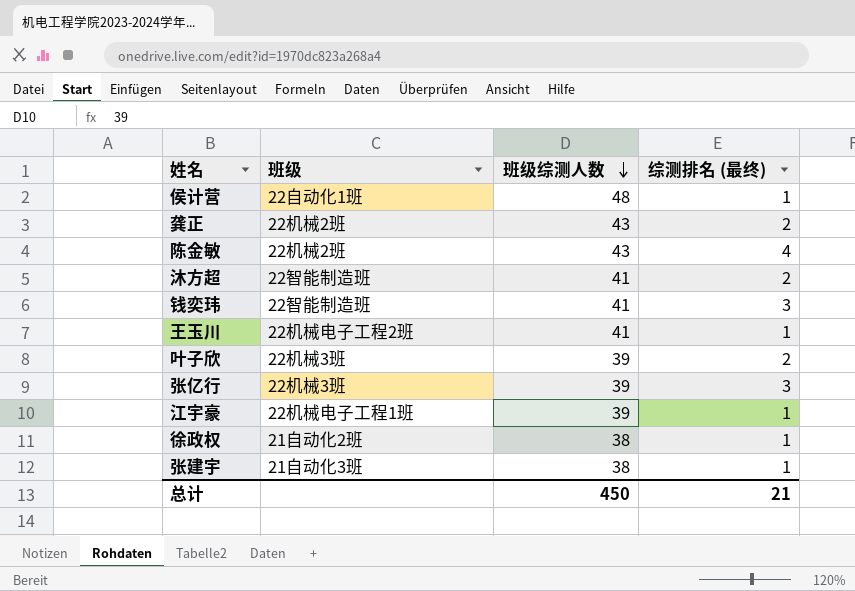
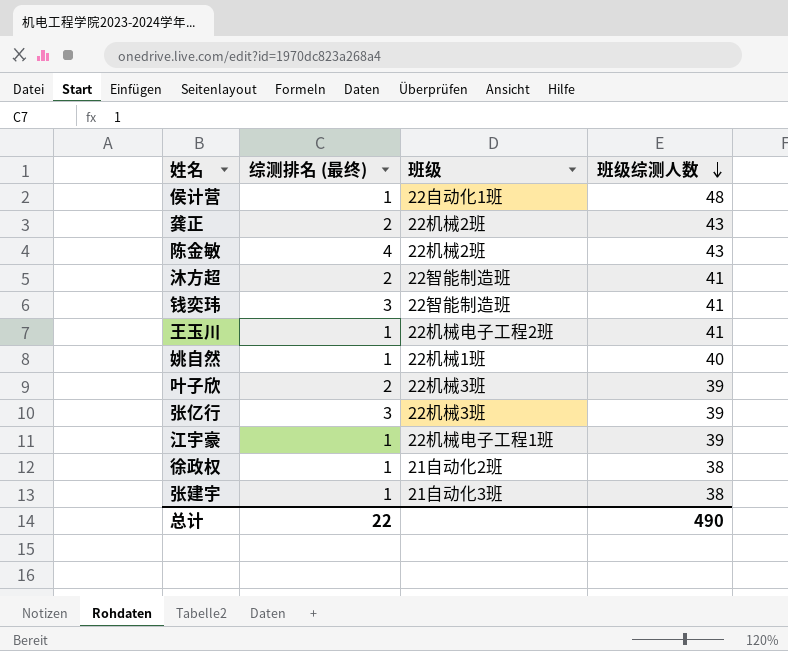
column 综测排名 (最终) | position: 4 -> 2
row 姚自然: none -> 1 | 22机械1班 | 40
总计 | 综测排名 (最终): 21 -> 22
总计 | 班级综测人数: 450 -> 490

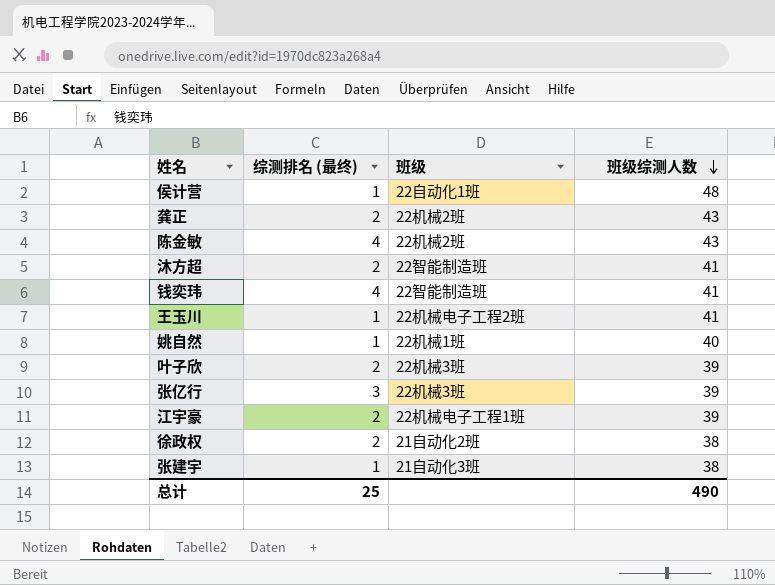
钱奕玮 | 综测排名 (最终): 3 -> 4
江宇豪 | 综测排名 (最终): 1 -> 2
徐政权 | 综测排名 (最终): 1 -> 2
总计 | 综测排名 (最终): 22 -> 25

